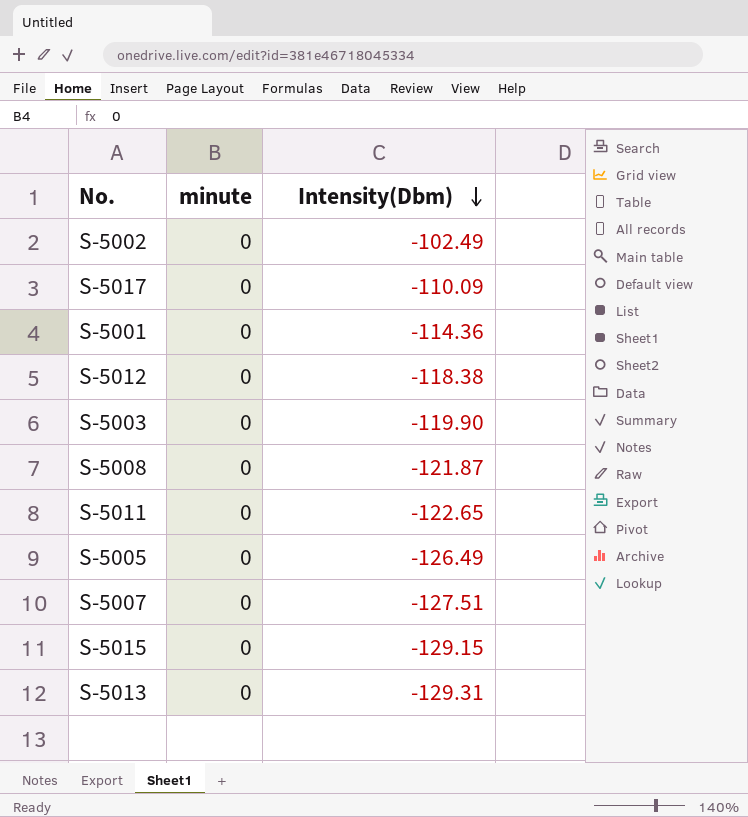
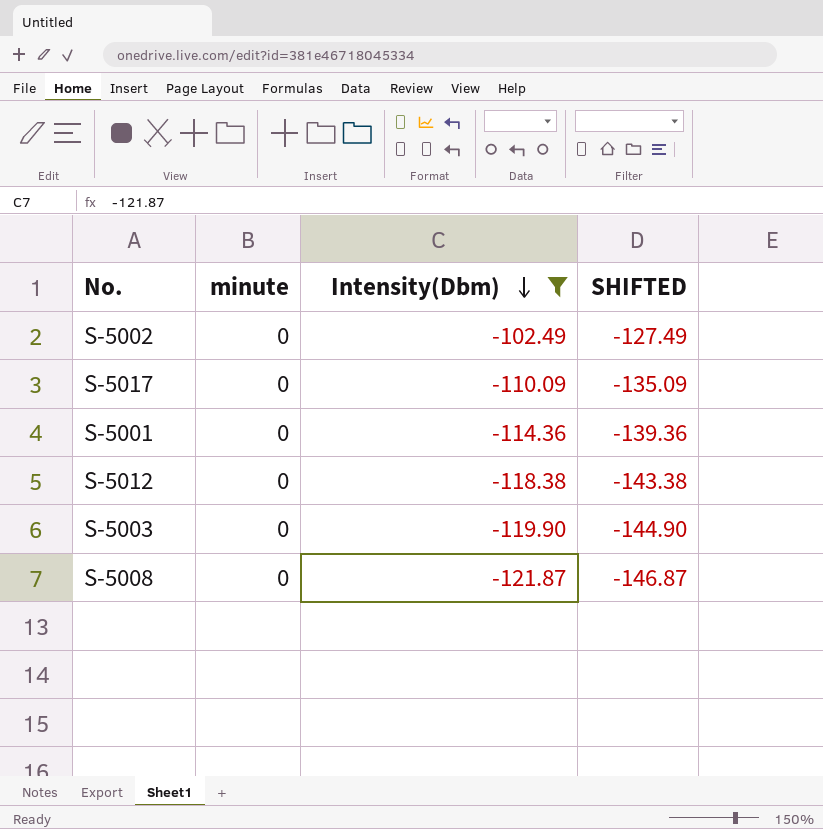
filter: none -> Intensity(Dbm) >= -121.87
column SHIFTED | formula: none -> [Intensity(Dbm)] - 25

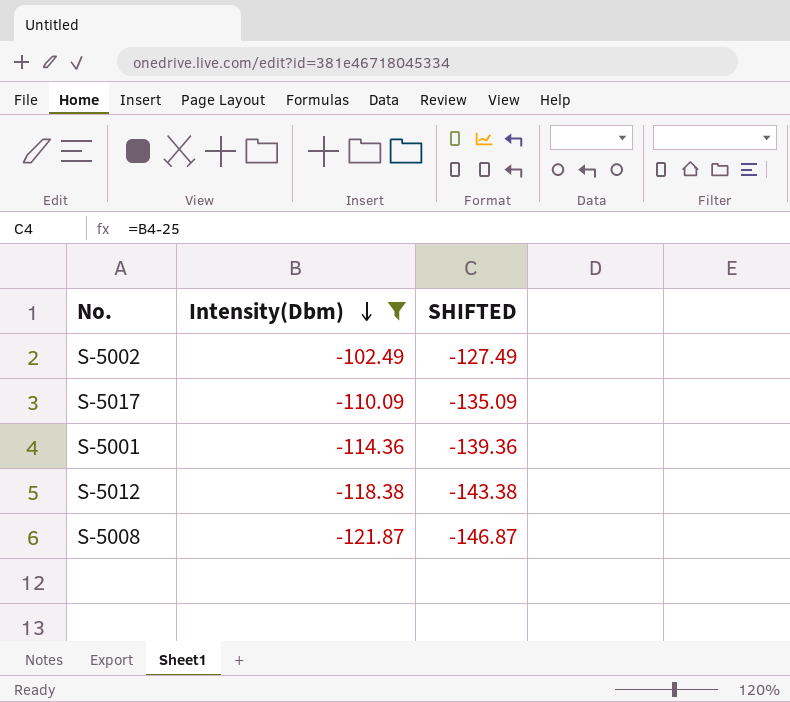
column minute | position: 2 -> none
row S-5003: 0 | -119.90 | -144.90 -> none

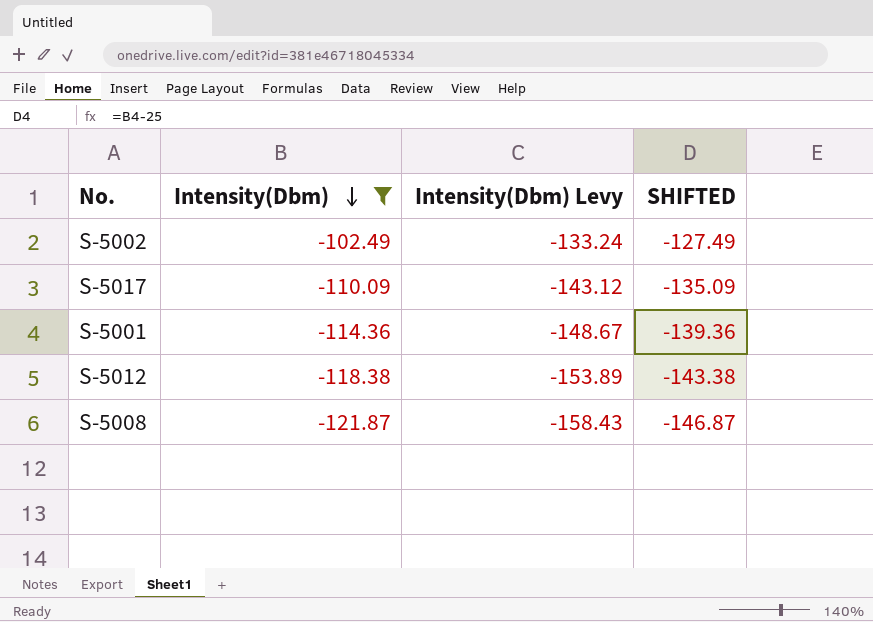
column Intensity(Dbm) Levy | formula: none -> [Intensity(Dbm)] * 1.3

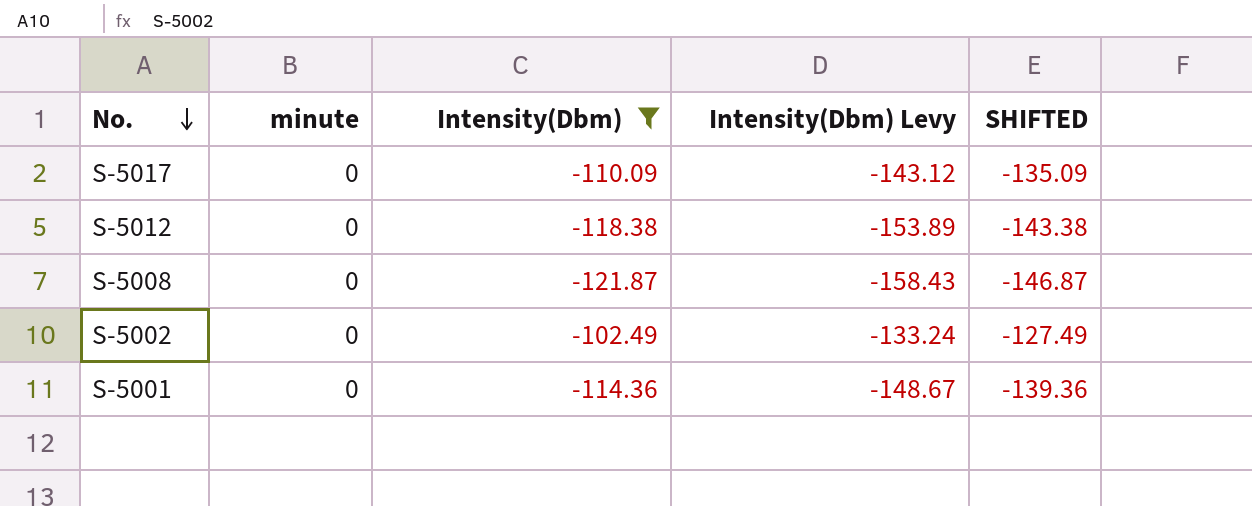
row order: Intensity(Dbm) descending -> No. descending
column minute | position: none -> 2

